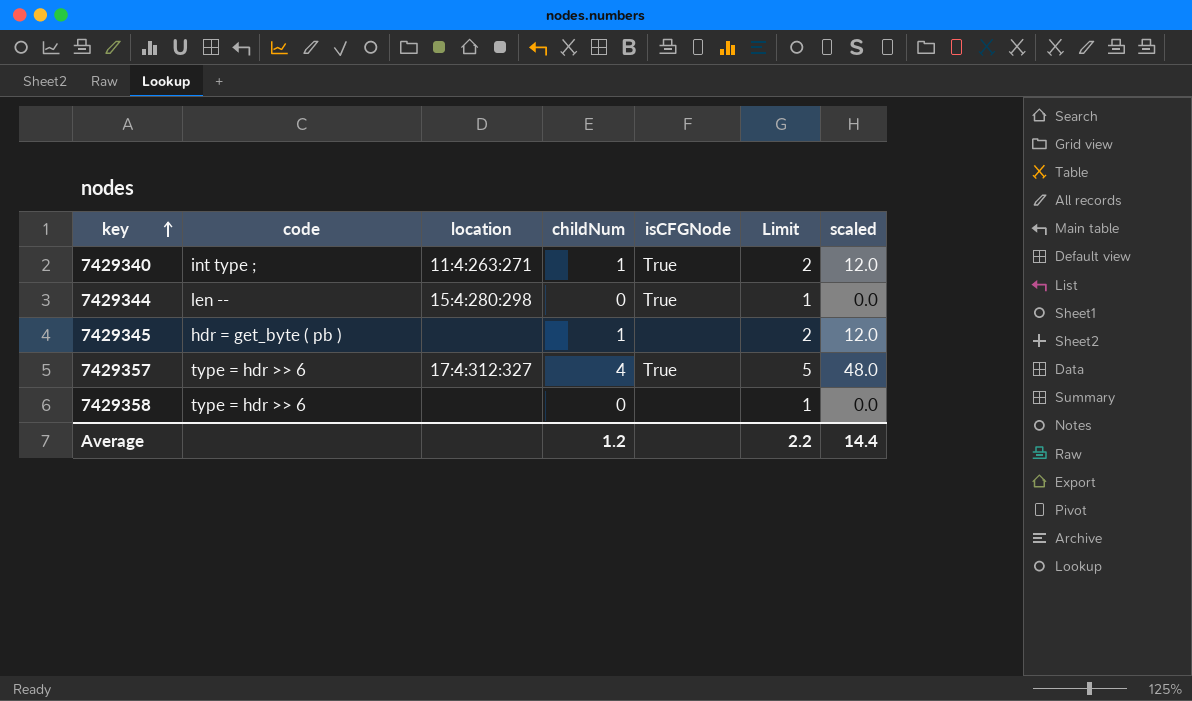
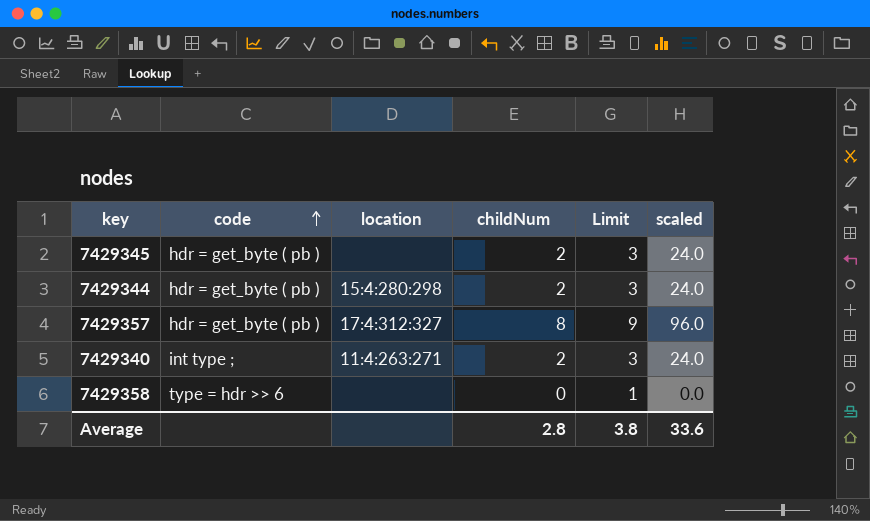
row order: key ascending -> code ascending
column isCFGNode | position: 5 -> none
7429345 | childNum: 1 -> 2
7429345 | Limit: 2 -> 3
7429345 | scaled: 12.0 -> 24.0
7429344 | code: len -- -> hdr = get_byte ( pb )
7429344 | childNum: 0 -> 2
7429344 | Limit: 1 -> 3
7429344 | scaled: 0.0 -> 24.0
7429357 | code: type = hdr >> 6 -> hdr = get_byte ( pb )
7429357 | childNum: 4 -> 8
7429357 | Limit: 5 -> 9
7429357 | scaled: 48.0 -> 96.0
7429340 | childNum: 1 -> 2
7429340 | Limit: 2 -> 3
7429340 | scaled: 12.0 -> 24.0
Average | childNum: 1.2 -> 2.8
Average | Limit: 2.2 -> 3.8
Average | scaled: 14.4 -> 33.6

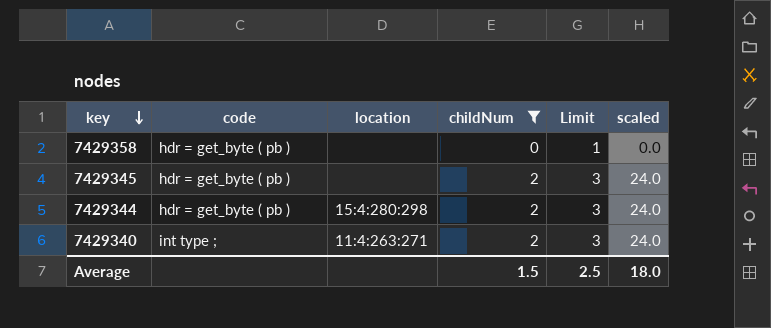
filter: none -> childNum != 8
row order: code ascending -> key descending
7429358 | code: type = hdr >> 6 -> hdr = get_byte ( pb )
Average | childNum: 2.8 -> 1.5
Average | Limit: 3.8 -> 2.5
Average | scaled: 33.6 -> 18.0

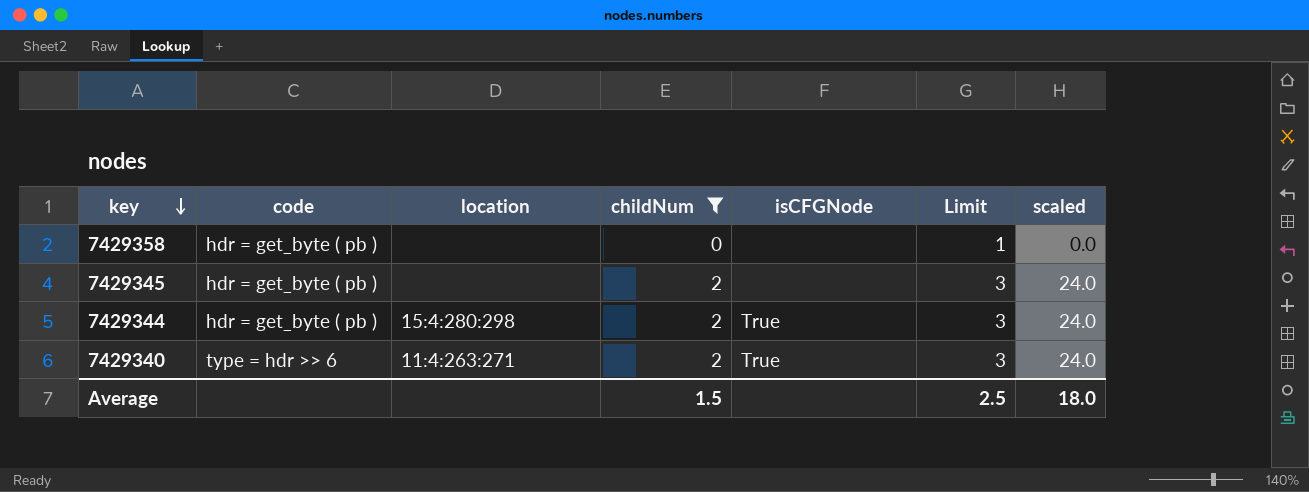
column isCFGNode | position: none -> 5
7429340 | code: int type ; -> type = hdr >> 6

